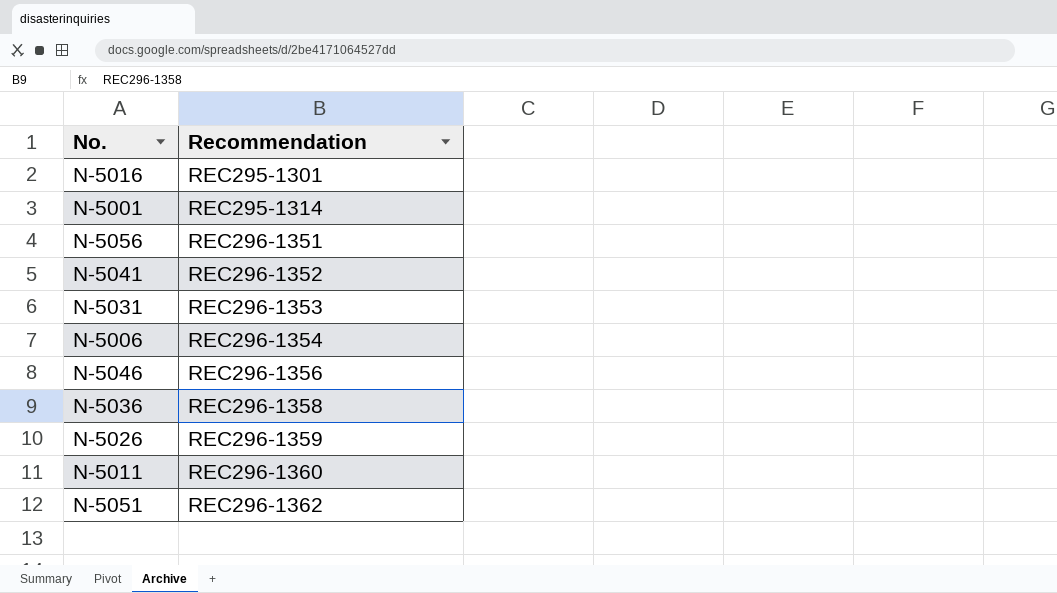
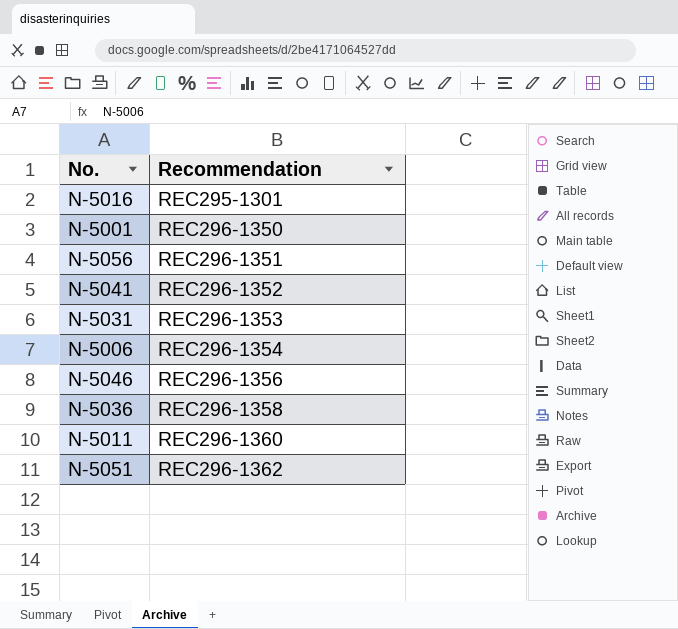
row N-5026: REC296-1359 -> none
N-5001 | Recommendation: REC295-1314 -> REC296-1350

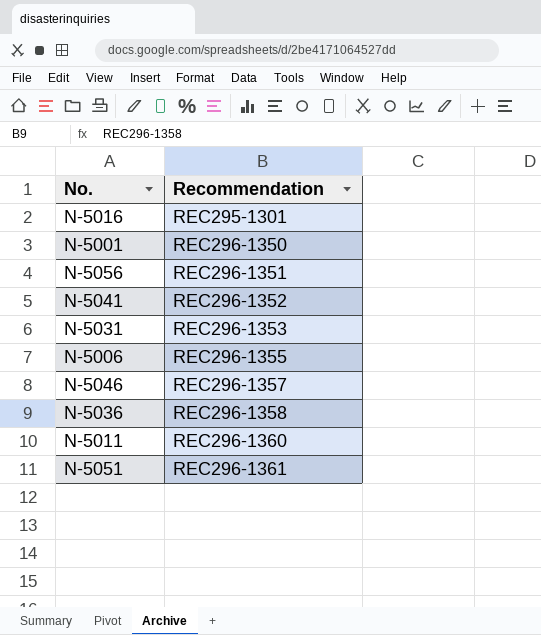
N-5006 | Recommendation: REC296-1354 -> REC296-1355
N-5046 | Recommendation: REC296-1356 -> REC296-1357
N-5051 | Recommendation: REC296-1362 -> REC296-1361

